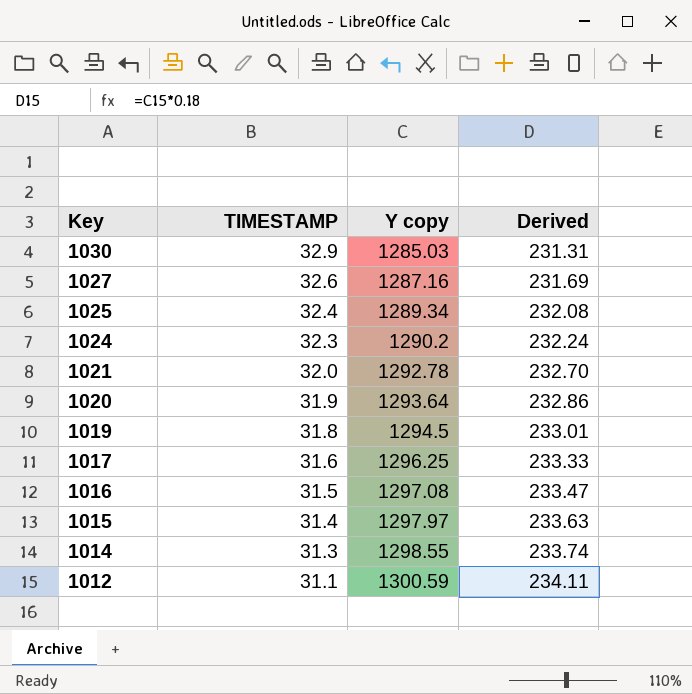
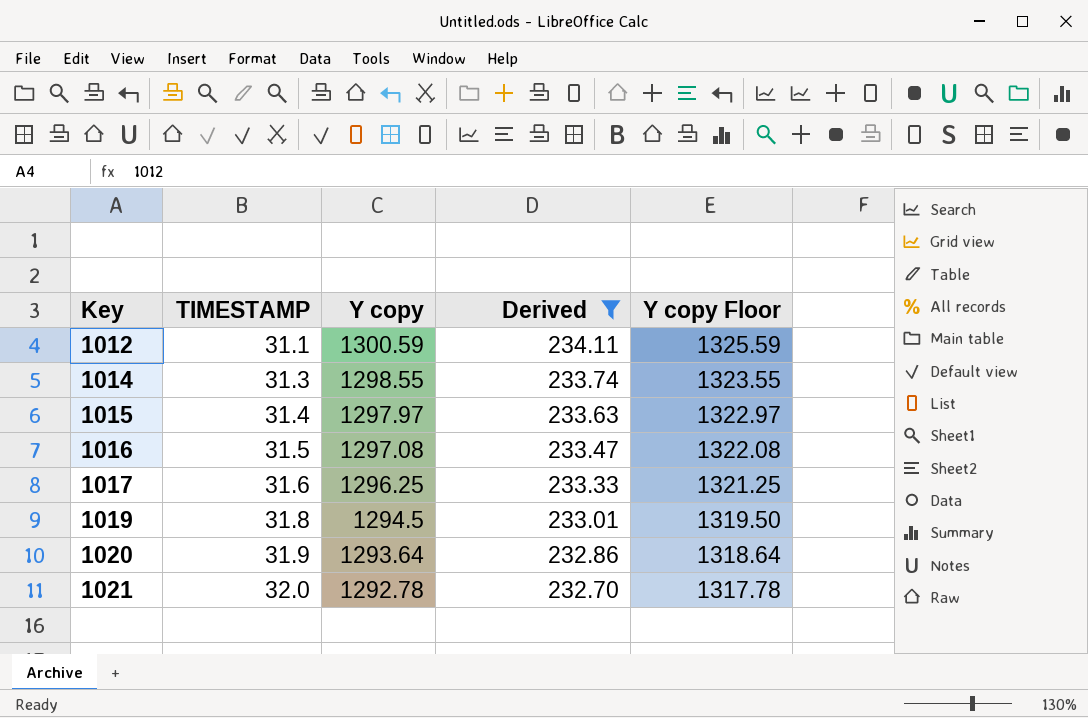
filter: none -> Derived >= 232.70
row order: Key descending -> Key ascending
column Y copy Floor | formula: none -> [Y copy] + 25

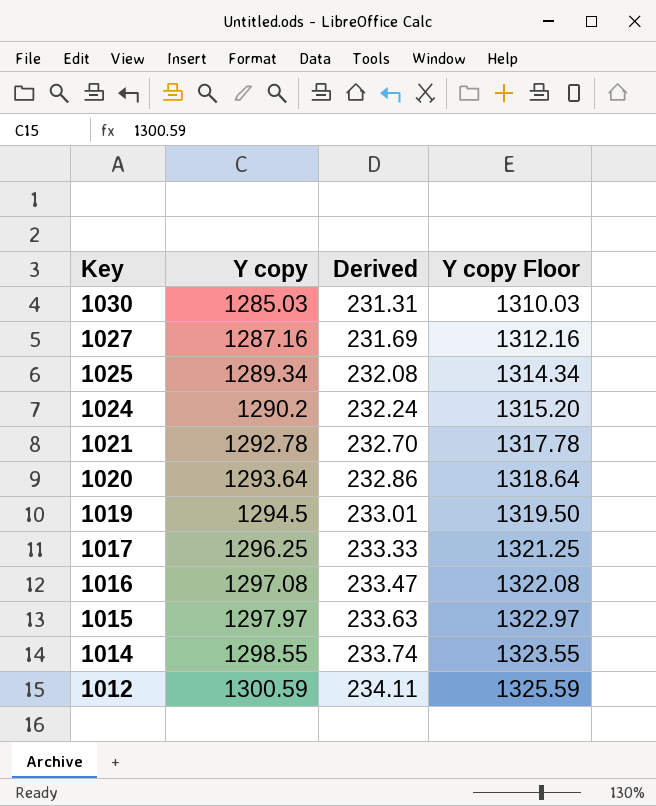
filter: Derived >= 232.70 -> none
row order: Key ascending -> Key descending
column TIMESTAMP | position: 2 -> none

